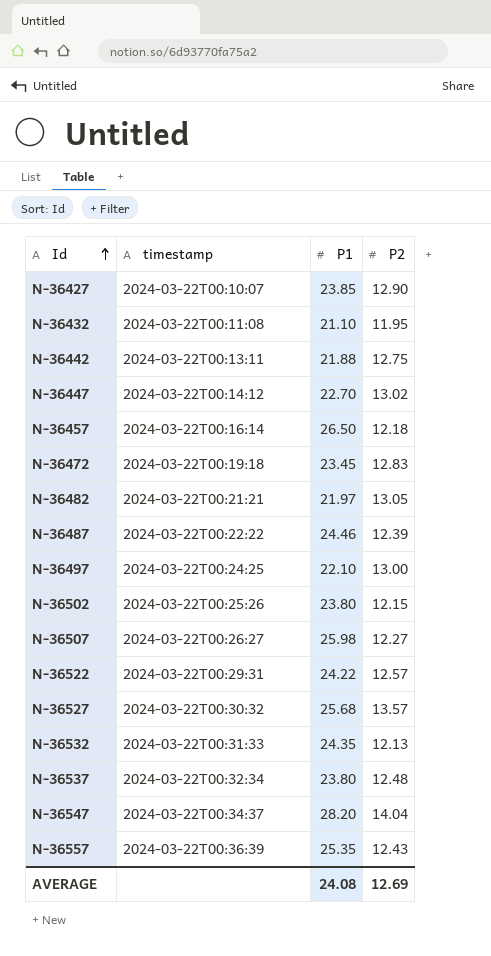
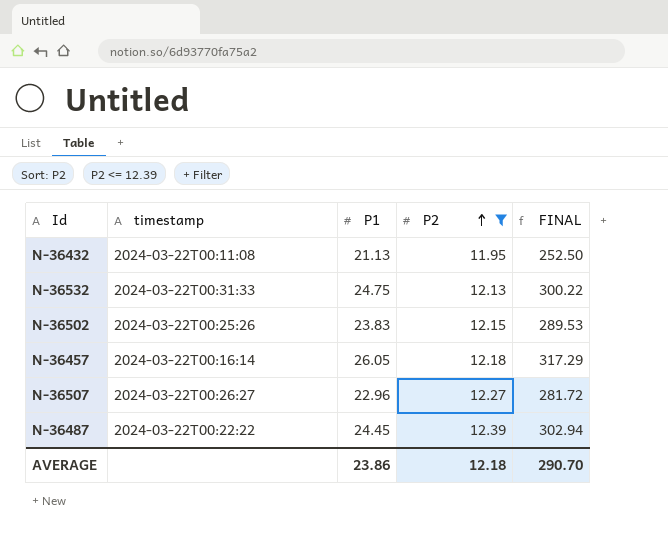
filter: none -> P2 <= 12.39
row order: Id ascending -> P2 ascending
column FINAL | formula: none -> [P1] * [P2]
N-36432 | P1: 21.10 -> 21.13
N-36532 | P1: 24.35 -> 24.75
N-36502 | P1: 23.80 -> 23.83
N-36457 | P1: 26.50 -> 26.05
N-36507 | P1: 25.98 -> 22.96
N-36487 | P1: 24.46 -> 24.45
AVERAGE | P1: 24.08 -> 23.86
AVERAGE | P2: 12.69 -> 12.18

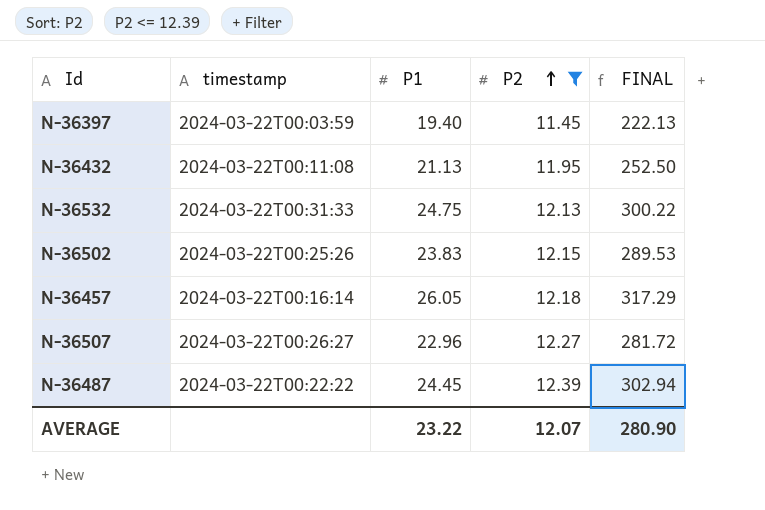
row N-36397: none -> 2024-03-22T00:03:59 | 19.40 | 11.45 | 222.13
AVERAGE | P1: 23.86 -> 23.22
AVERAGE | P2: 12.18 -> 12.07
AVERAGE | FINAL: 290.70 -> 280.90

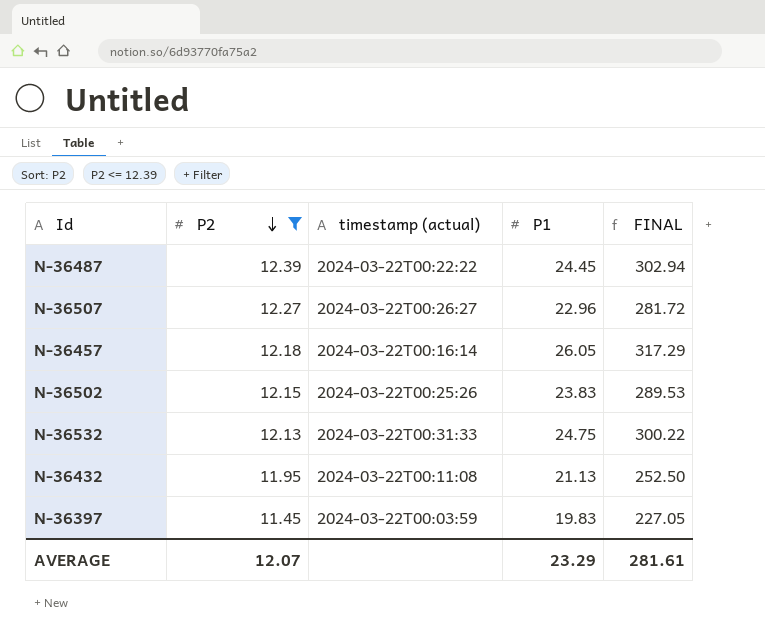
row order: P2 ascending -> P2 descending
column P2 | position: 4 -> 2
column name: timestamp -> timestamp (actual)
N-36397 | P1: 19.40 -> 19.83
N-36397 | FINAL: 222.13 -> 227.05
AVERAGE | P1: 23.22 -> 23.29
AVERAGE | FINAL: 280.90 -> 281.61

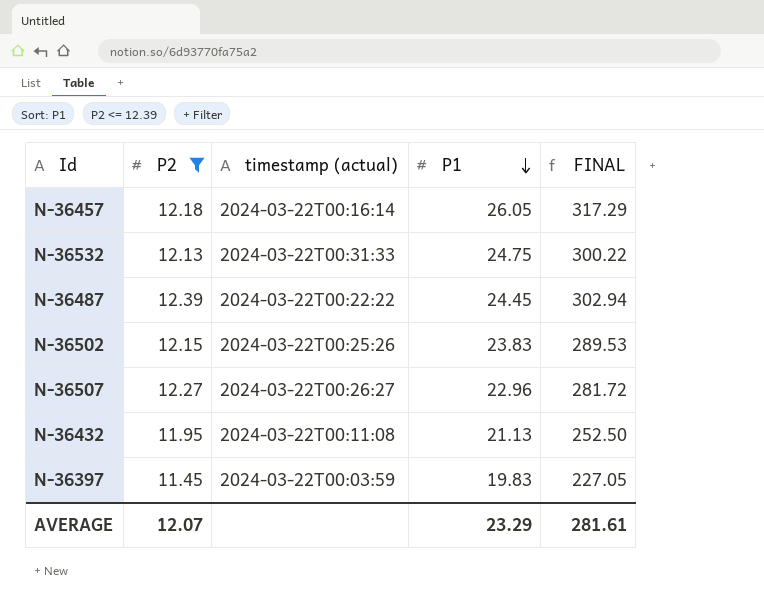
row order: P2 descending -> P1 descending

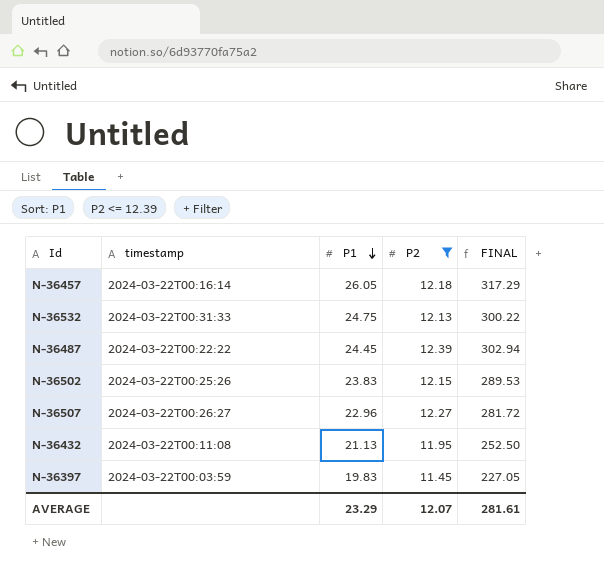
column name: timestamp (actual) -> timestamp
column P2 | position: 2 -> 4

